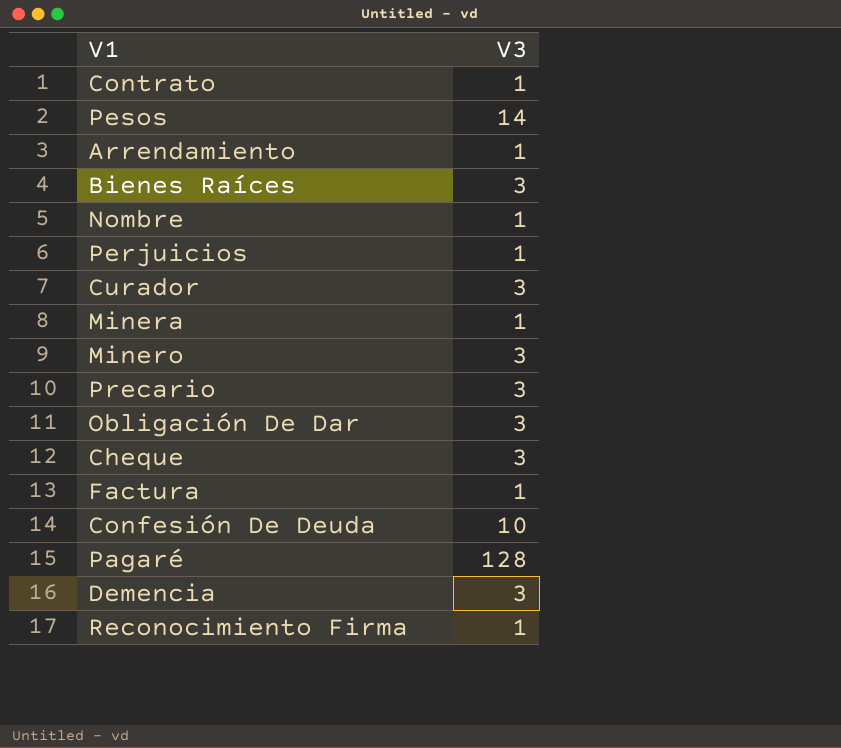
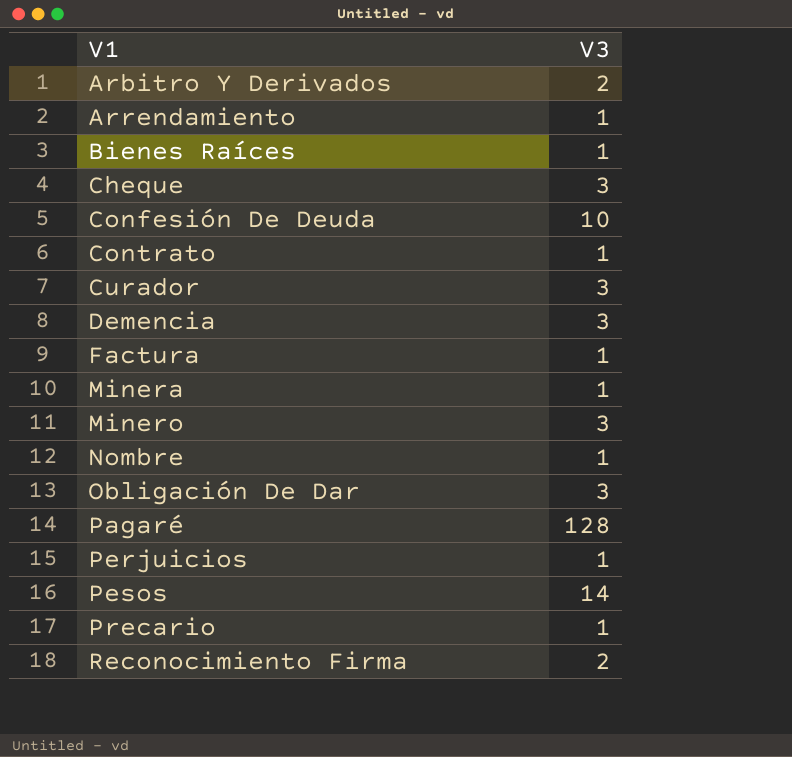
row order: none -> V1 ascending
row Arbitro Y Derivados: none -> 2
Bienes Raíces | V3: 3 -> 1
Precario | V3: 3 -> 1
Reconocimiento Firma | V3: 1 -> 2

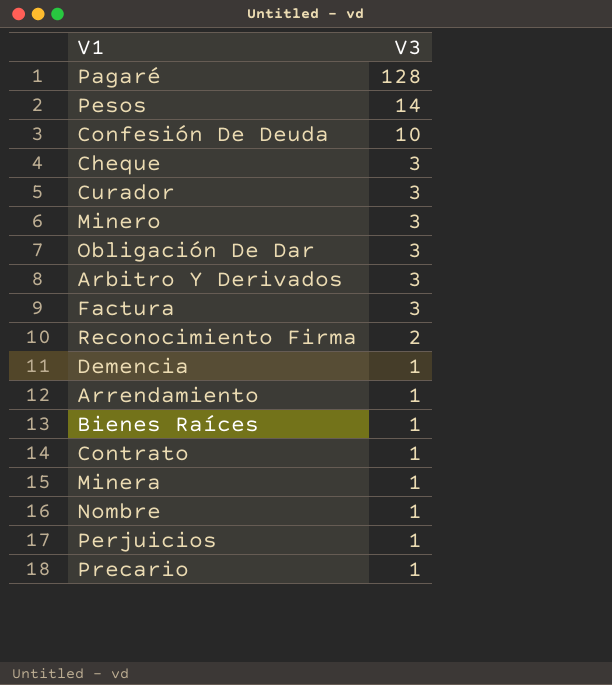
row order: V1 ascending -> V3 descending
Arbitro Y Derivados | V3: 2 -> 3
Factura | V3: 1 -> 3
Demencia | V3: 3 -> 1

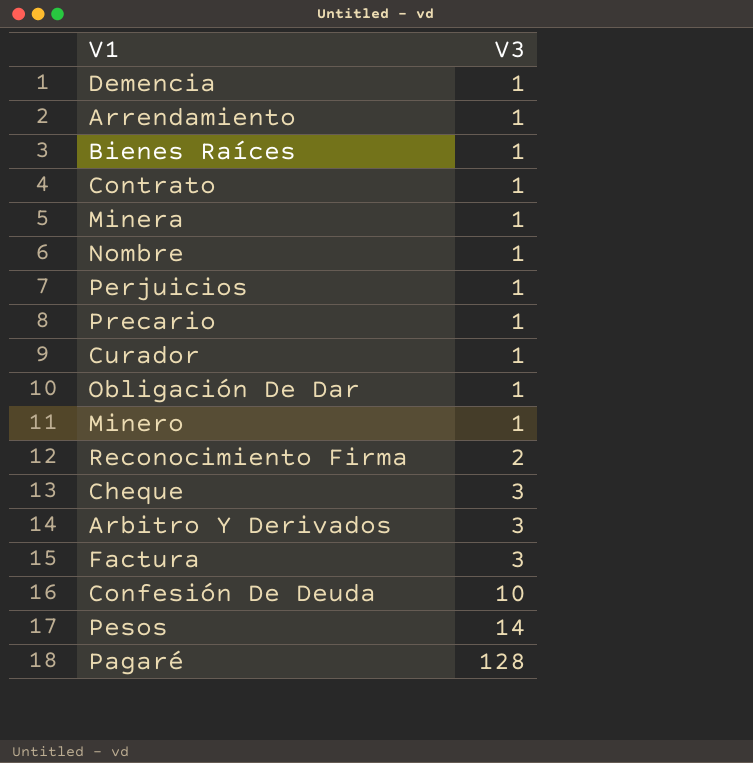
row order: V3 descending -> V3 ascending
Curador | V3: 3 -> 1
Obligación De Dar | V3: 3 -> 1
Minero | V3: 3 -> 1

